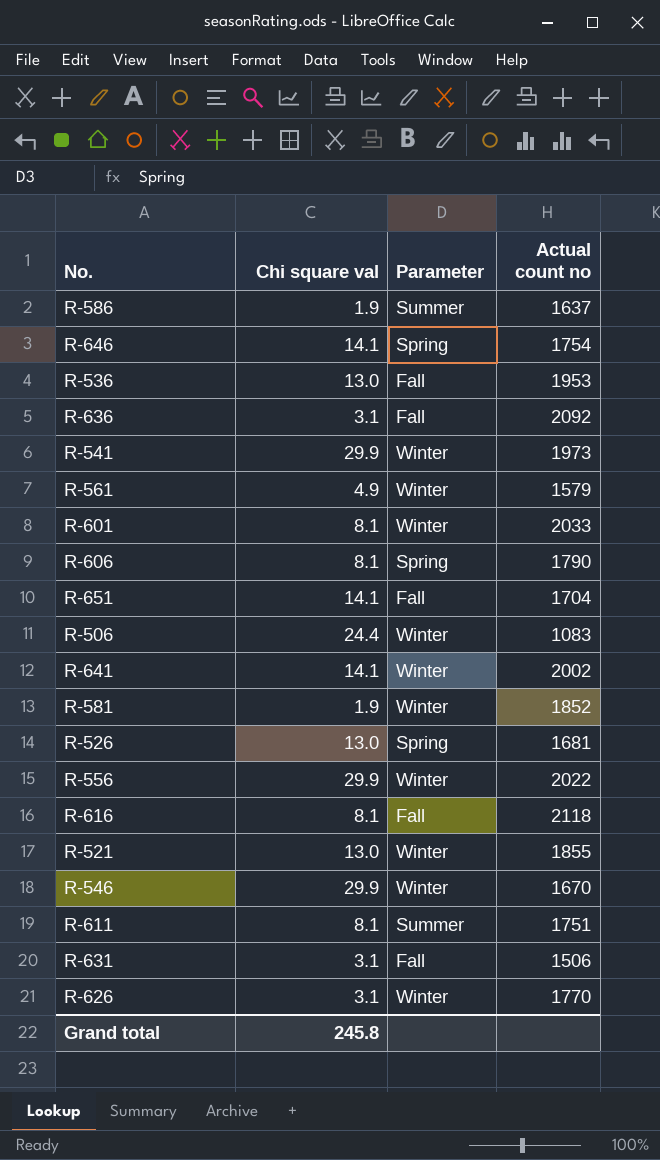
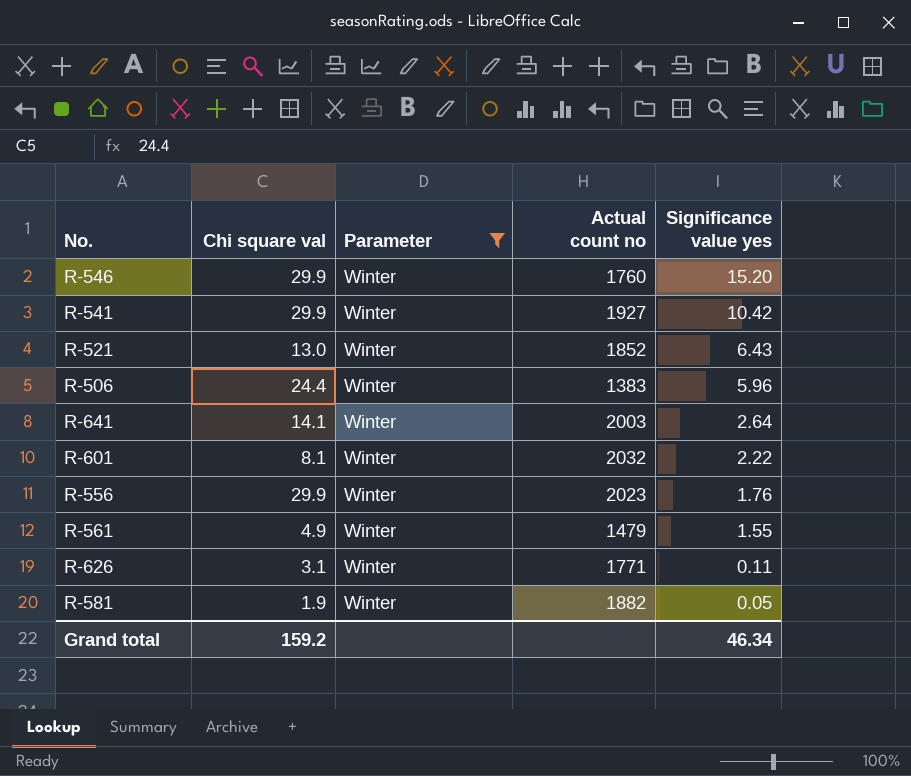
filter: none -> Parameter = Winter
row order: none -> Significance value yes descending
column Significance value yes | position: none -> 5
R-546 | Actual count no: 1670 -> 1760
R-541 | Actual count no: 1973 -> 1927
R-521 | Actual count no: 1855 -> 1852
R-506 | Actual count no: 1083 -> 1383
R-641 | Actual count no: 2002 -> 2003
R-601 | Actual count no: 2033 -> 2032
R-556 | Actual count no: 2022 -> 2023
R-561 | Actual count no: 1579 -> 1479
R-626 | Actual count no: 1770 -> 1771
R-581 | Actual count no: 1852 -> 1882
Grand total | Chi square val: 245.8 -> 159.2

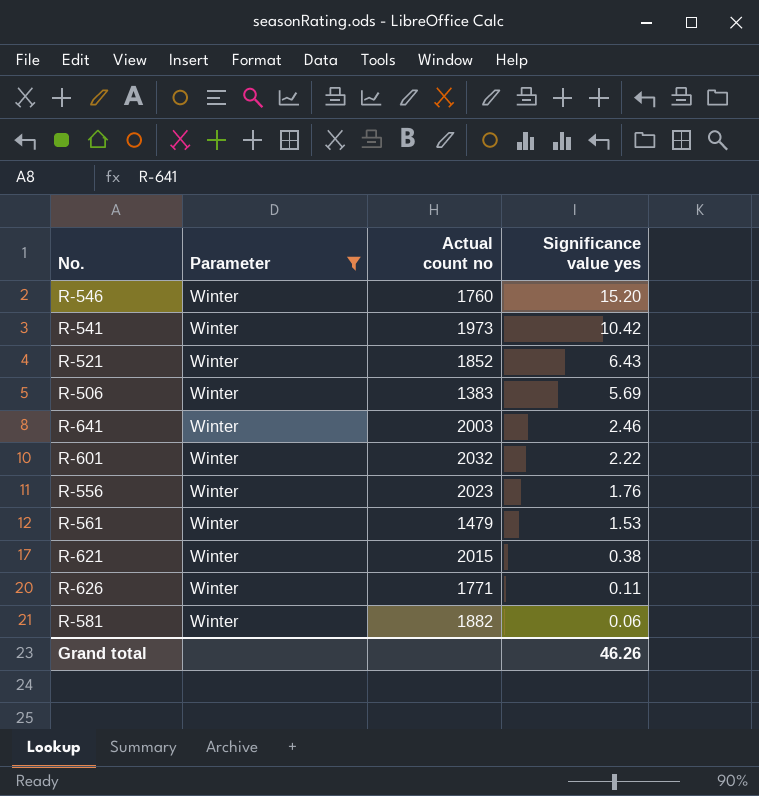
column Chi square val | position: 2 -> none
R-541 | Actual count no: 1927 -> 1973
R-506 | Significance value yes: 5.96 -> 5.69
R-641 | Significance value yes: 2.64 -> 2.46
R-561 | Significance value yes: 1.55 -> 1.53
row R-621: none -> Winter | 2015 | 0.38
R-581 | Significance value yes: 0.05 -> 0.06
Grand total | Significance value yes: 46.34 -> 46.26

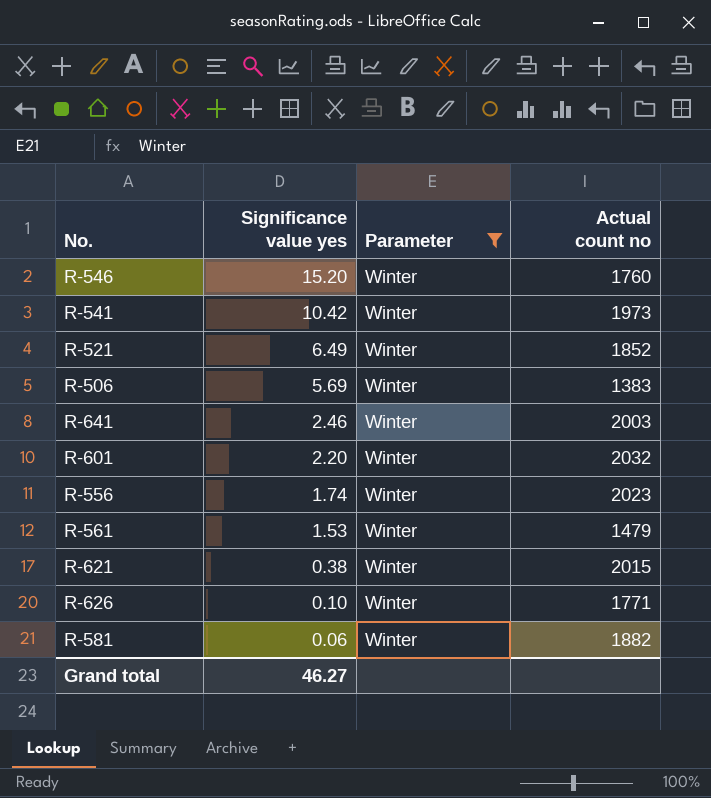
column Significance value yes | position: 4 -> 2
R-521 | Significance value yes: 6.43 -> 6.49
R-601 | Significance value yes: 2.22 -> 2.20
R-556 | Significance value yes: 1.76 -> 1.74
R-626 | Significance value yes: 0.11 -> 0.10
Grand total | Significance value yes: 46.26 -> 46.27

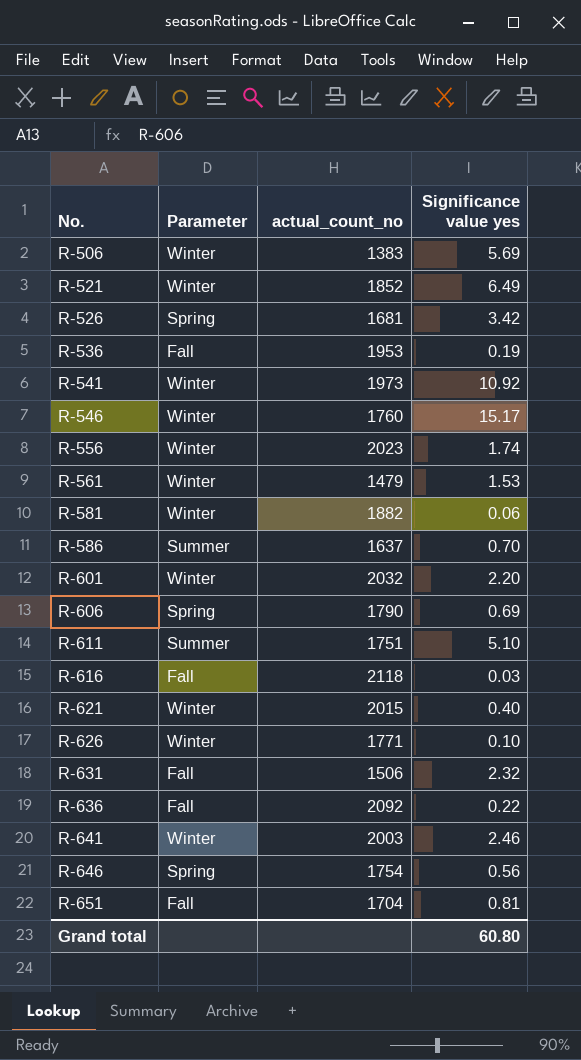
filter: Parameter = Winter -> none
row order: Significance value yes descending -> No. ascending
column name: Actual count no -> actual_count_no
column Significance value yes | position: 2 -> 4
R-541 | Significance value yes: 10.42 -> 10.92
R-546 | Significance value yes: 15.20 -> 15.17
R-621 | Significance value yes: 0.38 -> 0.40
Grand total | Significance value yes: 46.27 -> 60.80

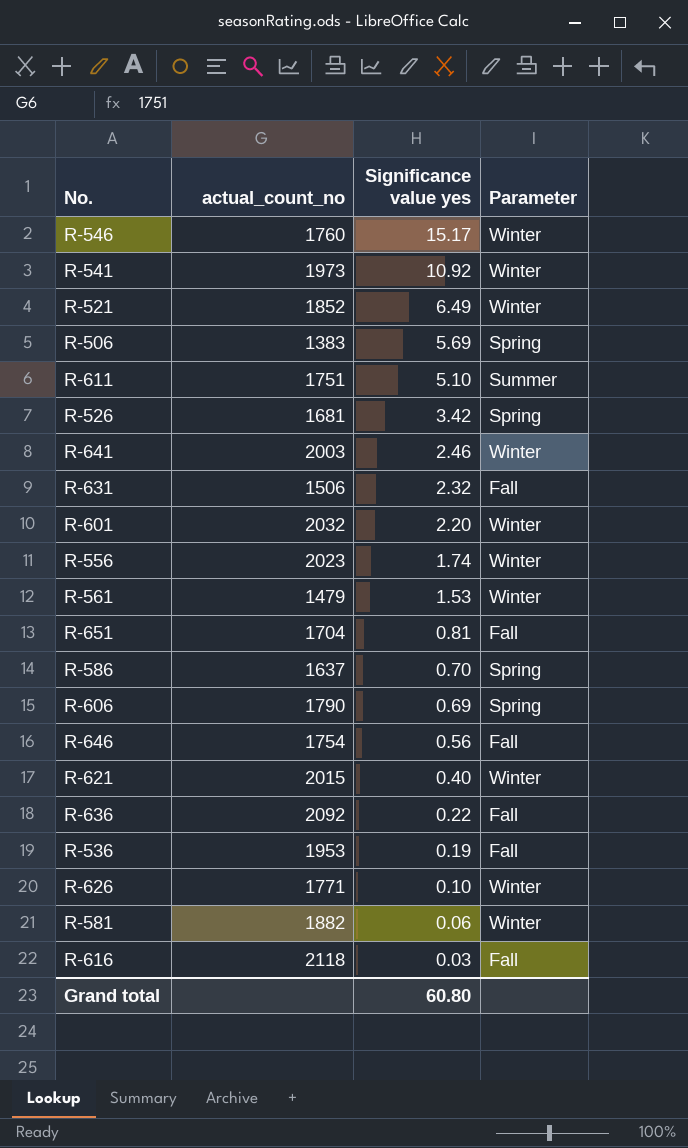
row order: No. ascending -> Significance value yes descending
column Parameter | position: 2 -> 4
R-506 | Parameter: Winter -> Spring
R-586 | Parameter: Summer -> Spring
R-646 | Parameter: Spring -> Fall

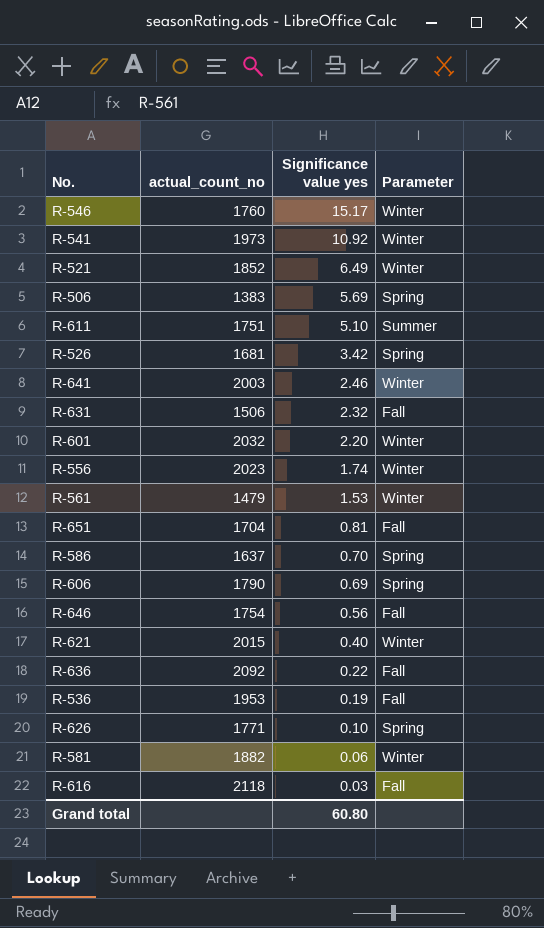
R-626 | Parameter: Winter -> Spring

